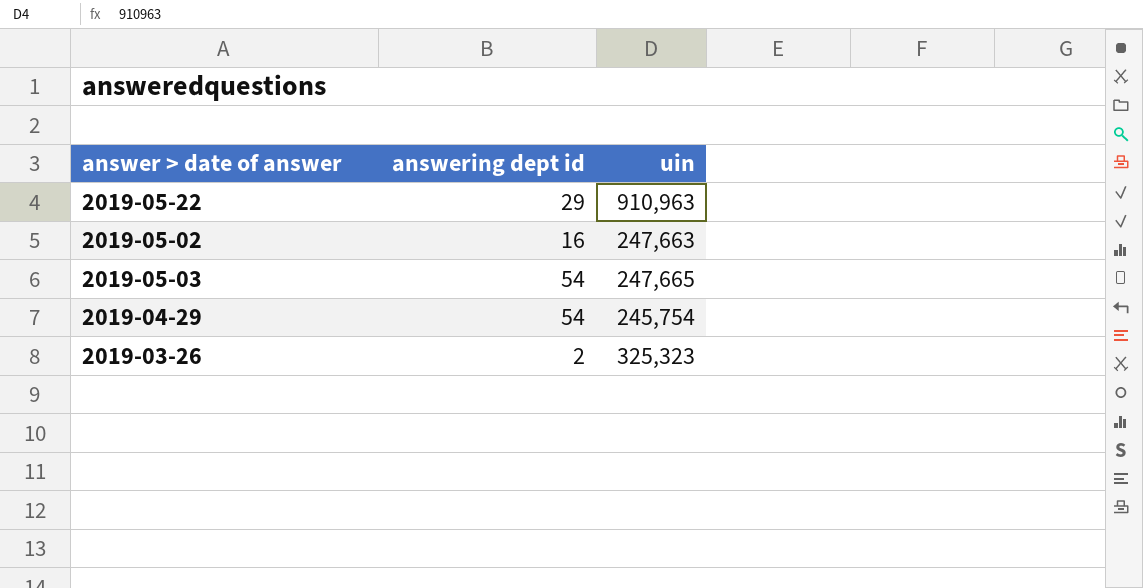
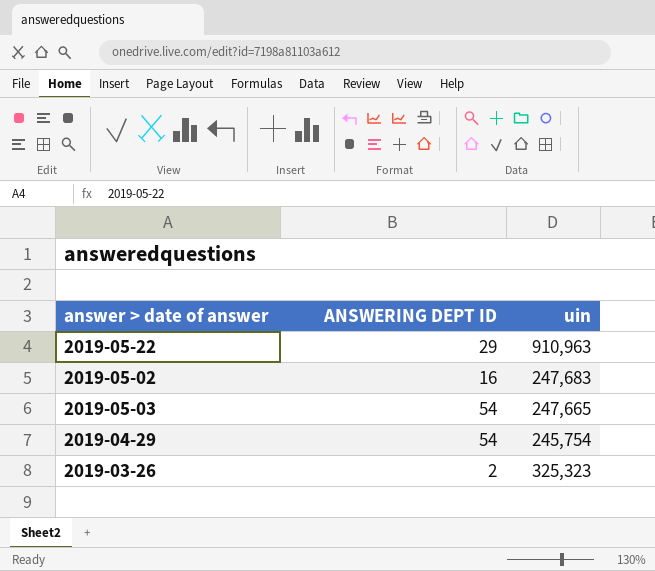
column name: answering dept id -> ANSWERING DEPT ID
2019-05-02 | uin: 247,663 -> 247,683

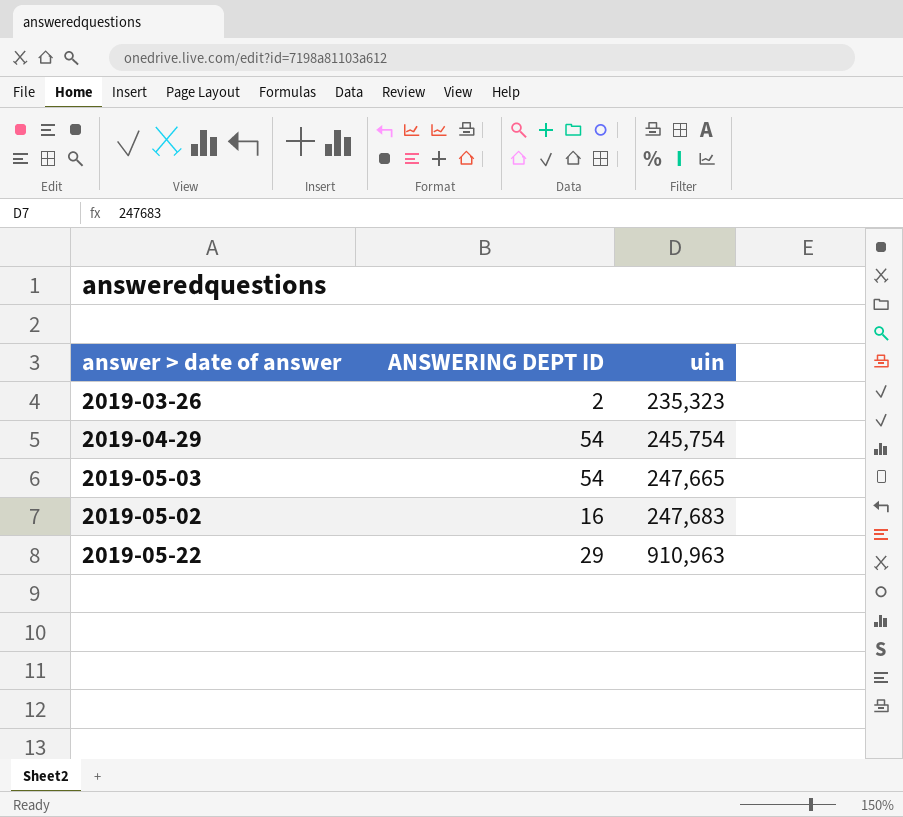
row order: none -> uin ascending
2019-03-26 | uin: 325,323 -> 235,323

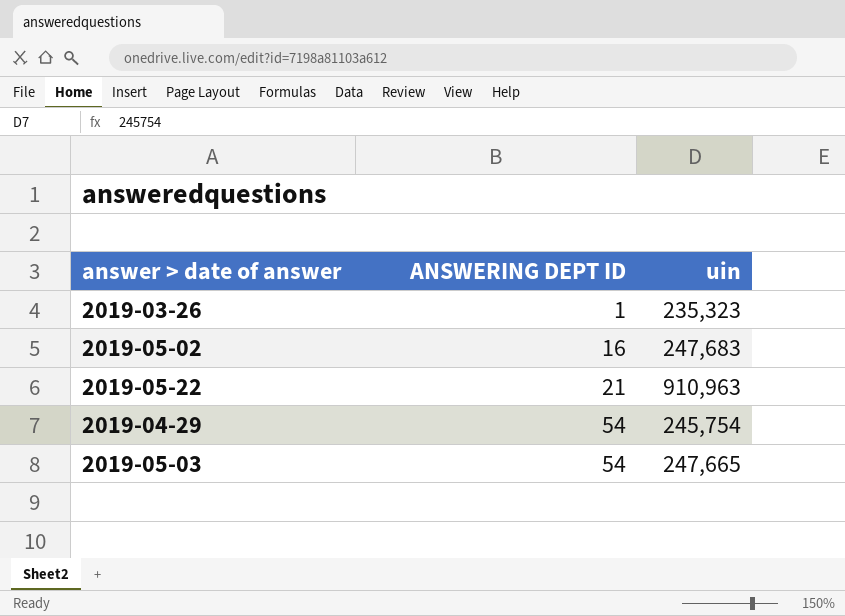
row order: uin ascending -> ANSWERING DEPT ID ascending
2019-03-26 | ANSWERING DEPT ID: 2 -> 1
2019-05-22 | ANSWERING DEPT ID: 29 -> 21

